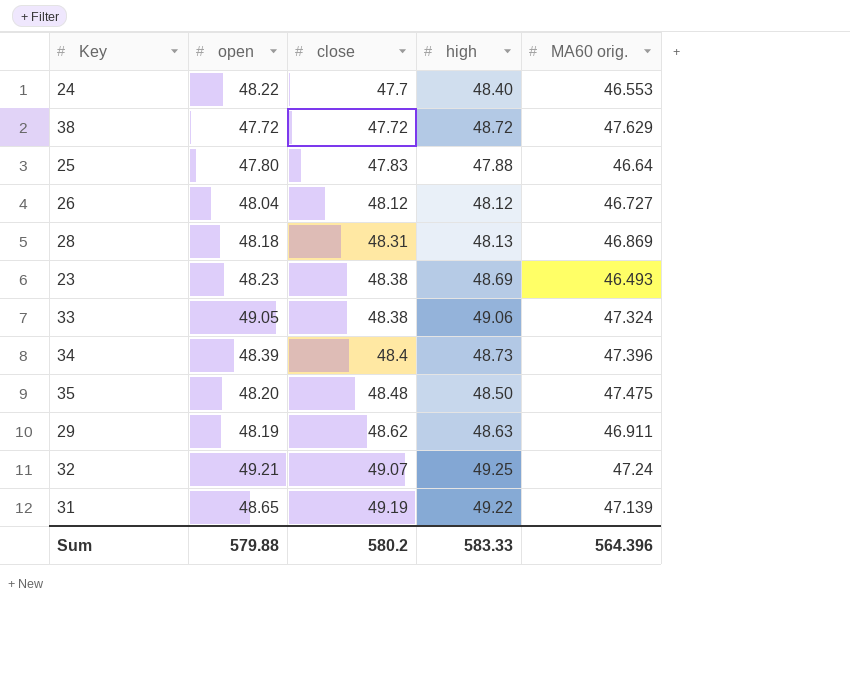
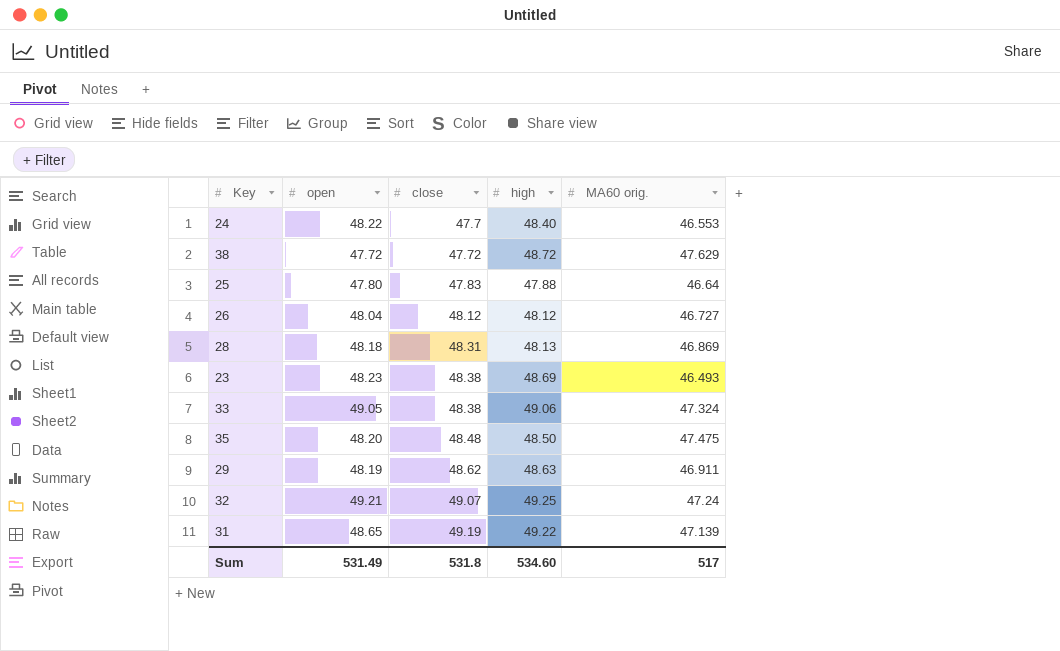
row 34: 48.39 | 48.4 | 48.73 | 47.396 -> none
Sum | open: 579.88 -> 531.49
Sum | close: 580.2 -> 531.8
Sum | high: 583.33 -> 534.60
Sum | MA60 orig.: 564.396 -> 517

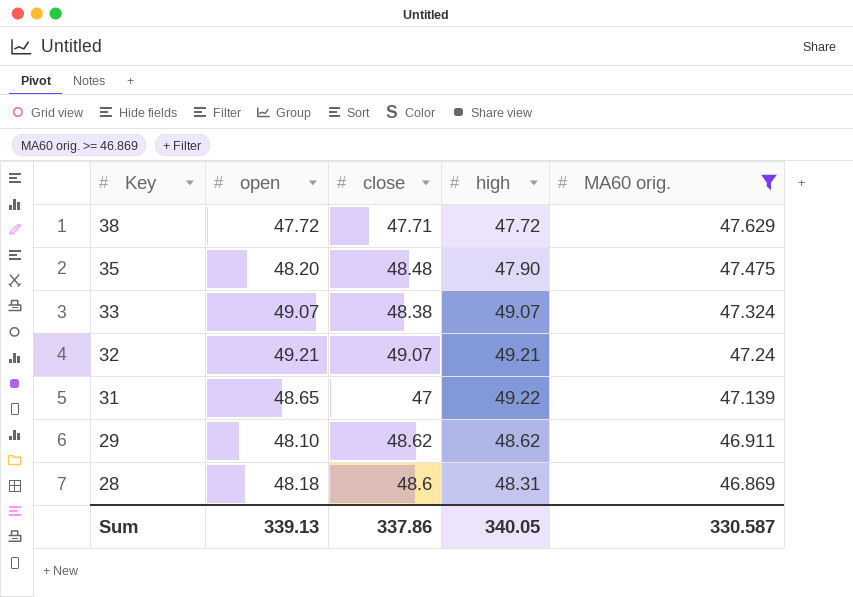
filter: none -> MA60 orig. >= 46.869
row order: close ascending -> Key descending
38 | close: 47.72 -> 47.71
38 | high: 48.72 -> 47.72
35 | high: 48.50 -> 47.90
33 | open: 49.05 -> 49.07
33 | high: 49.06 -> 49.07
32 | high: 49.25 -> 49.21
31 | close: 49.19 -> 47
29 | open: 48.19 -> 48.10
29 | high: 48.63 -> 48.62
28 | close: 48.31 -> 48.6
28 | high: 48.13 -> 48.31
Sum | open: 531.49 -> 339.13
Sum | close: 531.8 -> 337.86
Sum | high: 534.60 -> 340.05
Sum | MA60 orig.: 517 -> 330.587

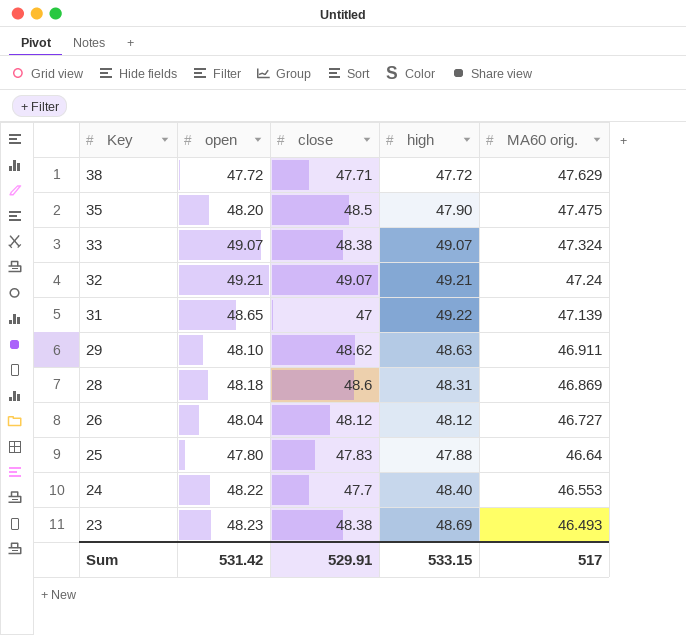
filter: MA60 orig. >= 46.869 -> none
35 | close: 48.48 -> 48.5
29 | high: 48.62 -> 48.63
Sum | open: 339.13 -> 531.42
Sum | close: 337.86 -> 529.91
Sum | high: 340.05 -> 533.15
Sum | MA60 orig.: 330.587 -> 517

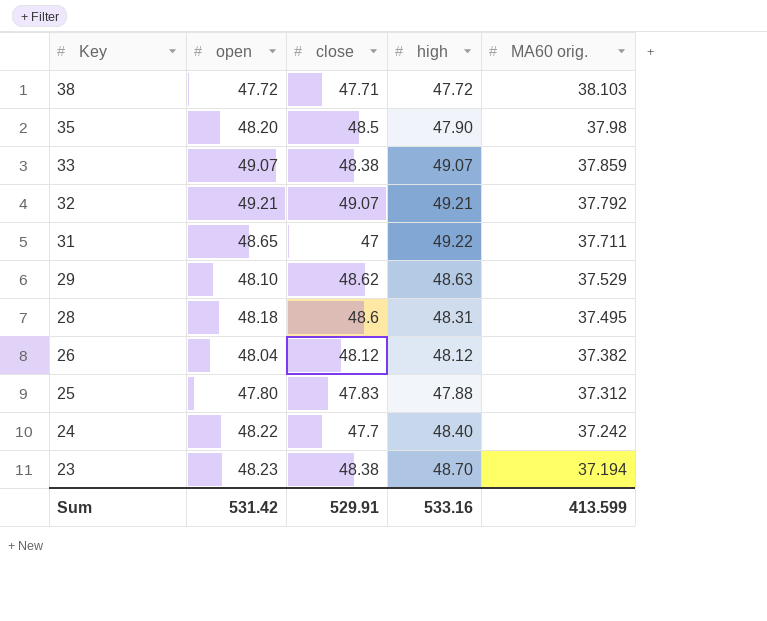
38 | MA60 orig.: 47.629 -> 38.103
35 | MA60 orig.: 47.475 -> 37.98
33 | MA60 orig.: 47.324 -> 37.859
32 | MA60 orig.: 47.24 -> 37.792
31 | MA60 orig.: 47.139 -> 37.711
29 | MA60 orig.: 46.911 -> 37.529
28 | MA60 orig.: 46.869 -> 37.495
26 | MA60 orig.: 46.727 -> 37.382
25 | MA60 orig.: 46.64 -> 37.312
24 | MA60 orig.: 46.553 -> 37.242
23 | high: 48.69 -> 48.70
23 | MA60 orig.: 46.493 -> 37.194
Sum | high: 533.15 -> 533.16
Sum | MA60 orig.: 517 -> 413.599

